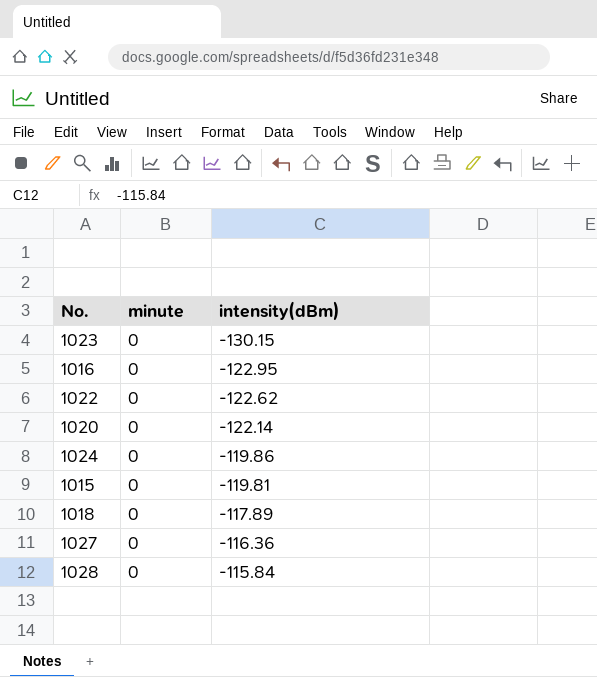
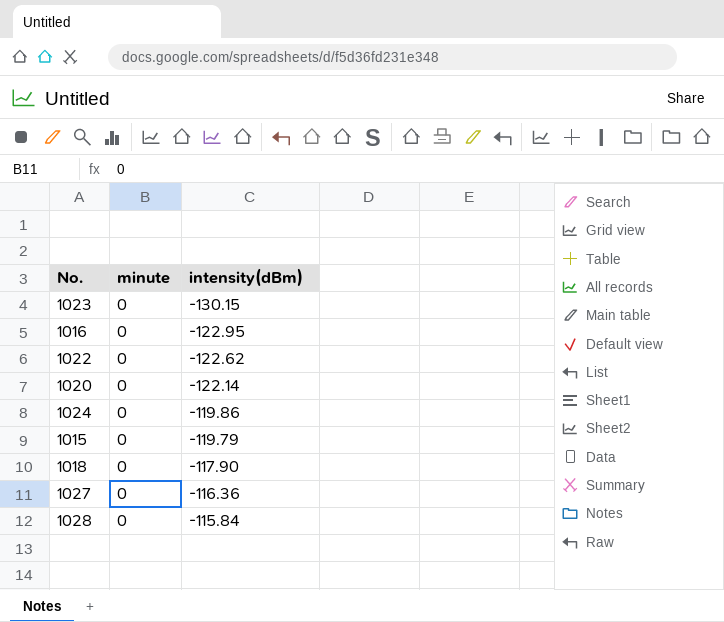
1015 | intensity(dBm): -119.81 -> -119.79
1018 | intensity(dBm): -117.89 -> -117.90

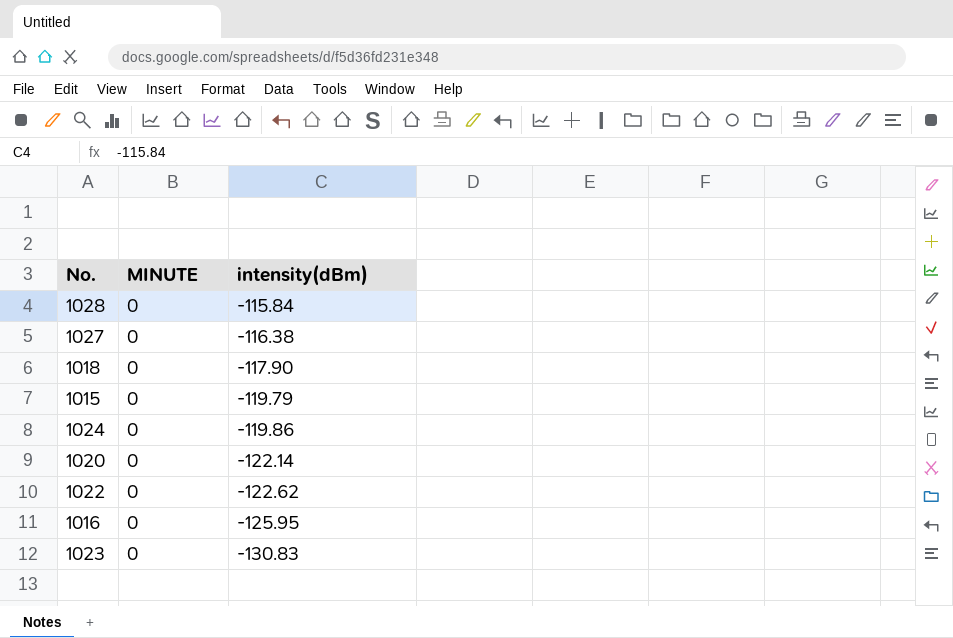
row order: intensity(dBm) ascending -> intensity(dBm) descending
column name: minute -> MINUTE
1027 | intensity(dBm): -116.36 -> -116.38
1016 | intensity(dBm): -122.95 -> -125.95
1023 | intensity(dBm): -130.15 -> -130.83

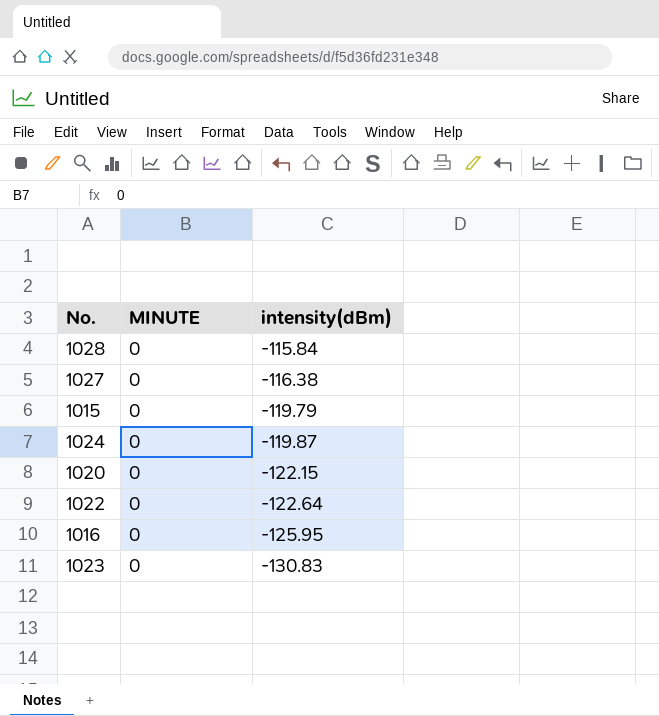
row 1018: 0 | -117.90 -> none
1024 | intensity(dBm): -119.86 -> -119.87
1020 | intensity(dBm): -122.14 -> -122.15
1022 | intensity(dBm): -122.62 -> -122.64

